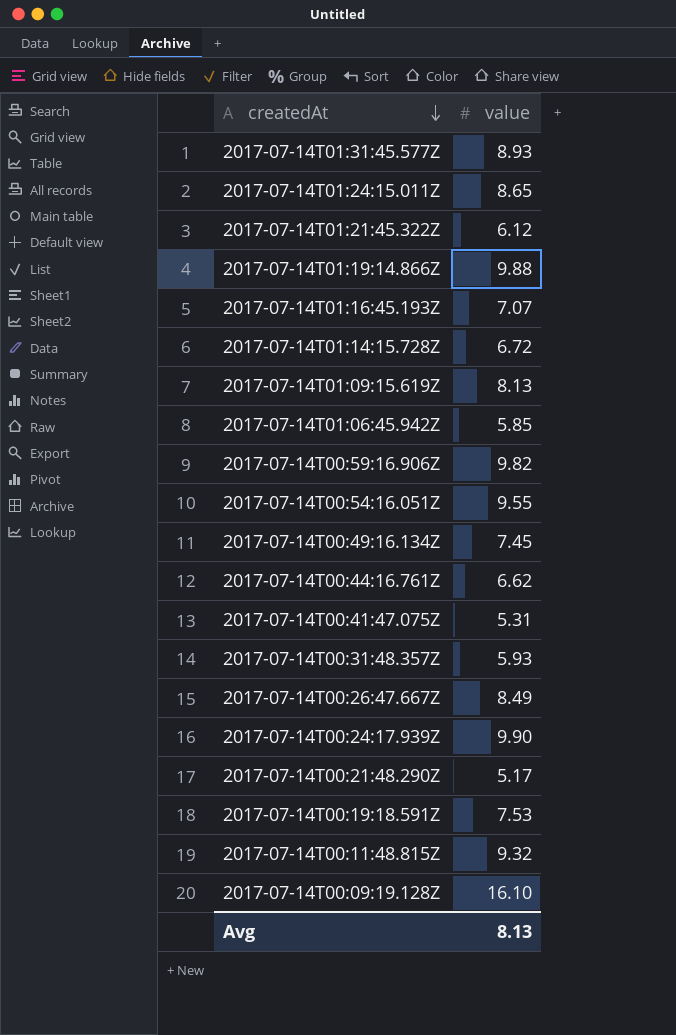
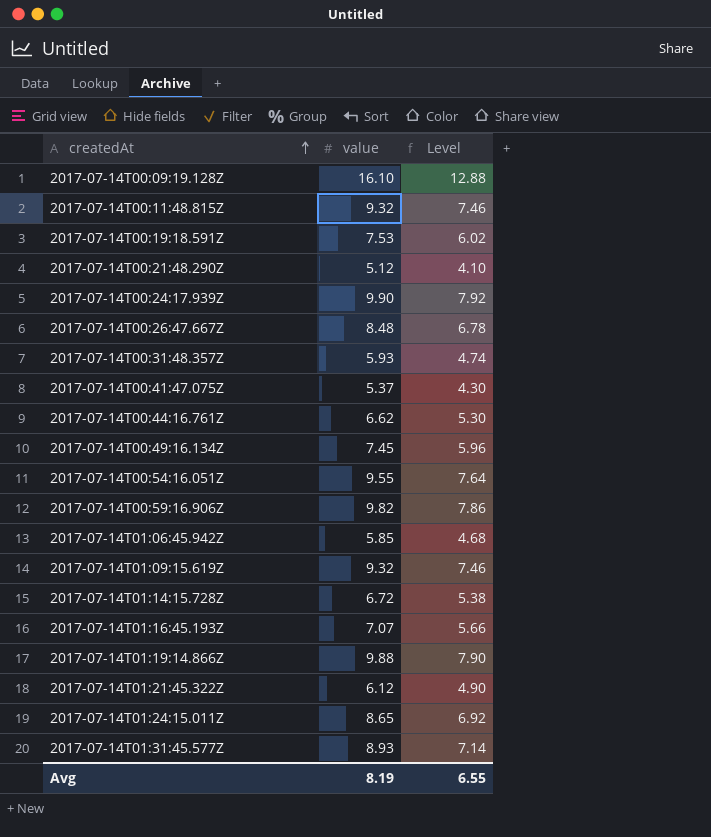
row order: createdAt descending -> createdAt ascending
column Level | formula: none -> [value] * 0.8
2017-07-14T00:21:48.290Z | value: 5.17 -> 5.12
2017-07-14T00:26:47.667Z | value: 8.49 -> 8.48
2017-07-14T00:41:47.075Z | value: 5.31 -> 5.37
2017-07-14T01:09:15.619Z | value: 8.13 -> 9.32
Avg | value: 8.13 -> 8.19

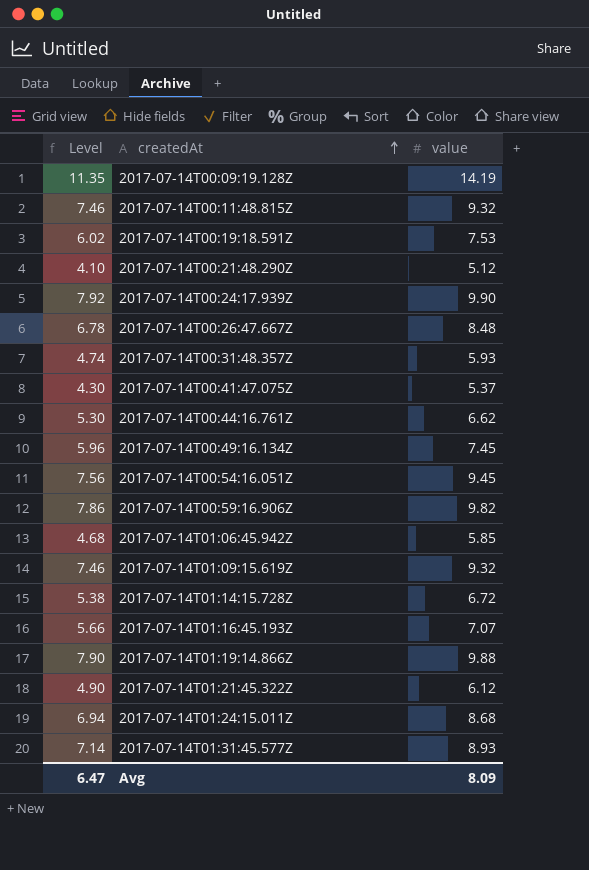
column Level | position: 3 -> 1
2017-07-14T00:09:19.128Z | Level: 12.88 -> 11.35
2017-07-14T00:09:19.128Z | value: 16.10 -> 14.19
2017-07-14T00:54:16.051Z | Level: 7.64 -> 7.56
2017-07-14T00:54:16.051Z | value: 9.55 -> 9.45
2017-07-14T01:24:15.011Z | Level: 6.92 -> 6.94
2017-07-14T01:24:15.011Z | value: 8.65 -> 8.68
Avg | Level: 6.55 -> 6.47
Avg | value: 8.19 -> 8.09

